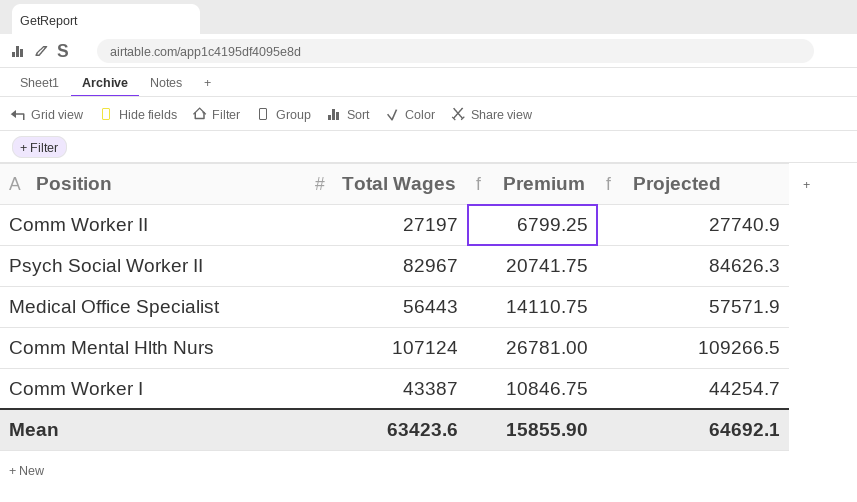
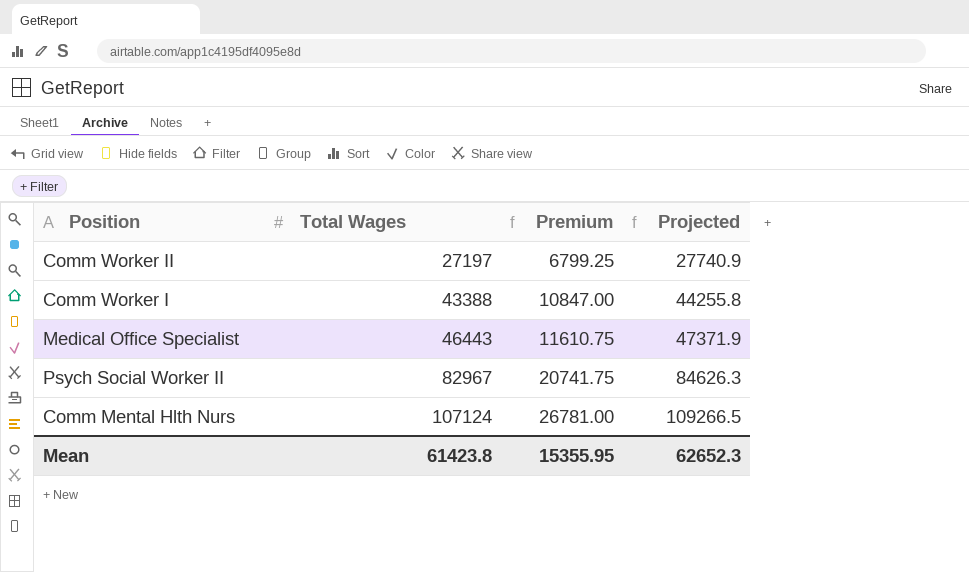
row order: none -> Total Wages ascending
Comm Worker I | Total Wages: 43387 -> 43388
Comm Worker I | Premium: 10846.75 -> 10847.00
Comm Worker I | Projected: 44254.7 -> 44255.8
Medical Office Specialist | Total Wages: 56443 -> 46443
Medical Office Specialist | Premium: 14110.75 -> 11610.75
Medical Office Specialist | Projected: 57571.9 -> 47371.9
Mean | Total Wages: 63423.6 -> 61423.8
Mean | Premium: 15855.90 -> 15355.95
Mean | Projected: 64692.1 -> 62652.3

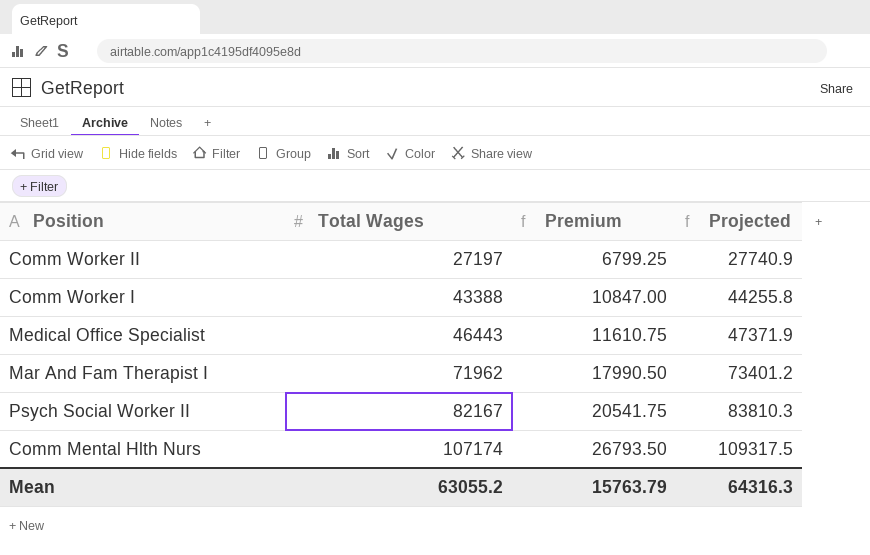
row Mar And Fam Therapist I: none -> 71962 | 17990.50 | 73401.2
Psych Social Worker II | Total Wages: 82967 -> 82167
Psych Social Worker II | Premium: 20741.75 -> 20541.75
Psych Social Worker II | Projected: 84626.3 -> 83810.3
Comm Mental Hlth Nurs | Total Wages: 107124 -> 107174
Comm Mental Hlth Nurs | Premium: 26781.00 -> 26793.50
Comm Mental Hlth Nurs | Projected: 109266.5 -> 109317.5
Mean | Total Wages: 61423.8 -> 63055.2
Mean | Premium: 15355.95 -> 15763.79
Mean | Projected: 62652.3 -> 64316.3

